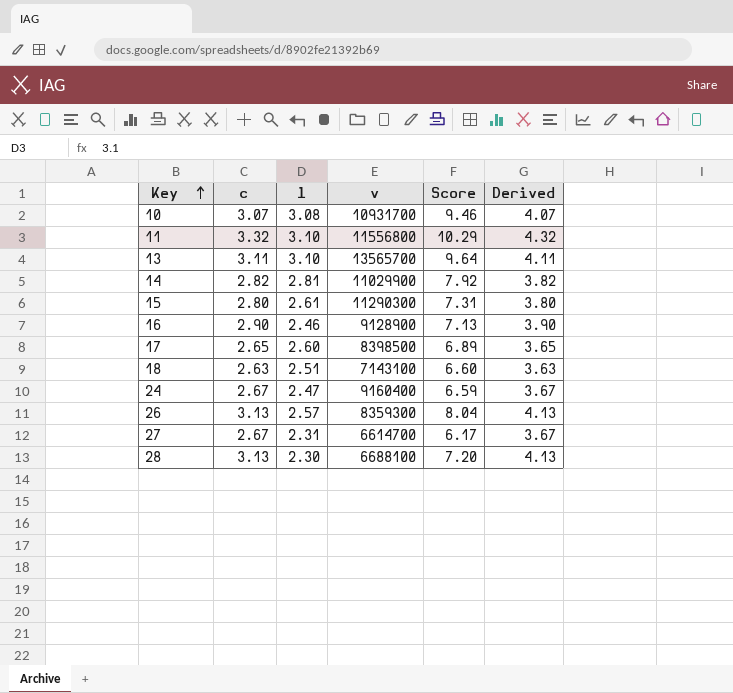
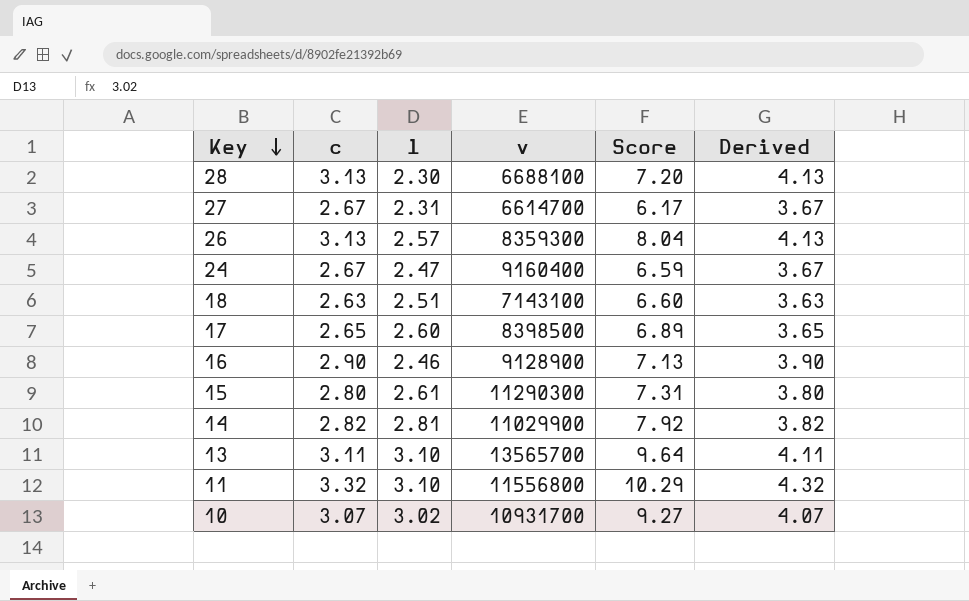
row order: Key ascending -> Key descending
10 | l: 3.08 -> 3.02
10 | Score: 9.46 -> 9.27

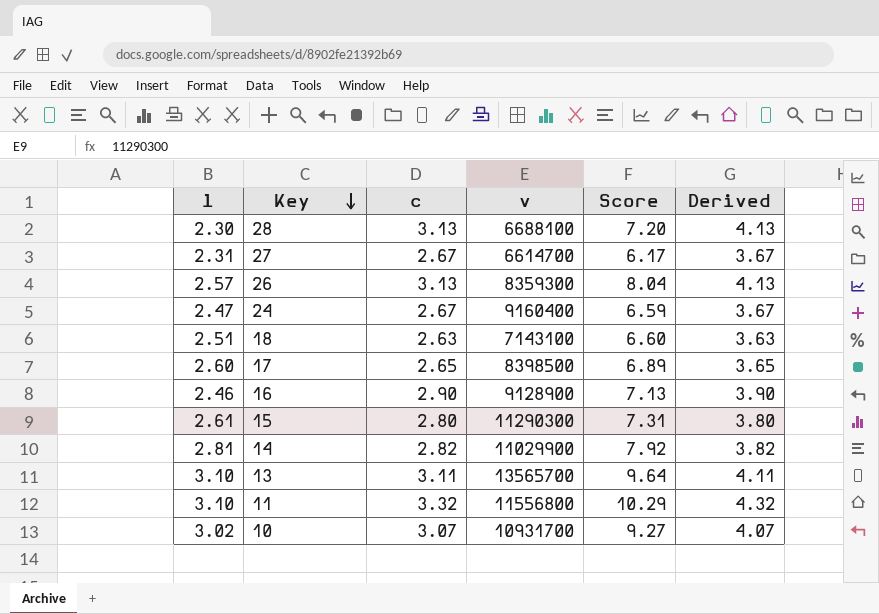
column l | position: 3 -> 1

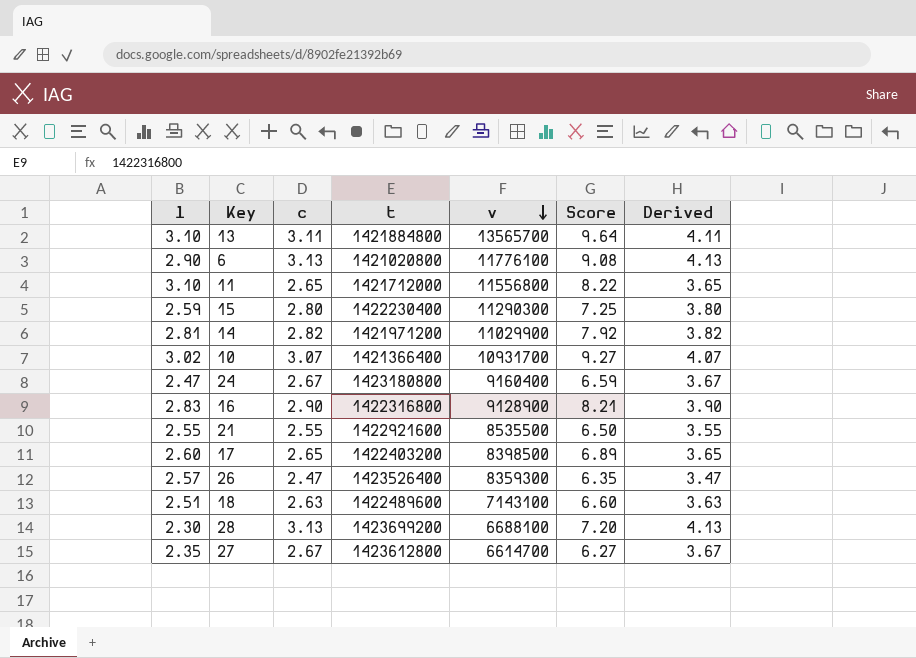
row order: Key descending -> v descending
column t | position: none -> 4
row 6: none -> 2.90 | 3.13 | 1421020800 | 11776100 | 9.08 | 4.13
11 | c: 3.32 -> 2.65
11 | Score: 10.29 -> 8.22
11 | Derived: 4.32 -> 3.65
15 | l: 2.61 -> 2.59
15 | Score: 7.31 -> 7.25
16 | l: 2.46 -> 2.83
16 | Score: 7.13 -> 8.21
row 21: none -> 2.55 | 2.55 | 1422921600 | 8535500 | 6.50 | 3.55
26 | c: 3.13 -> 2.47
26 | Score: 8.04 -> 6.35
26 | Derived: 4.13 -> 3.47
27 | l: 2.31 -> 2.35
27 | Score: 6.17 -> 6.27

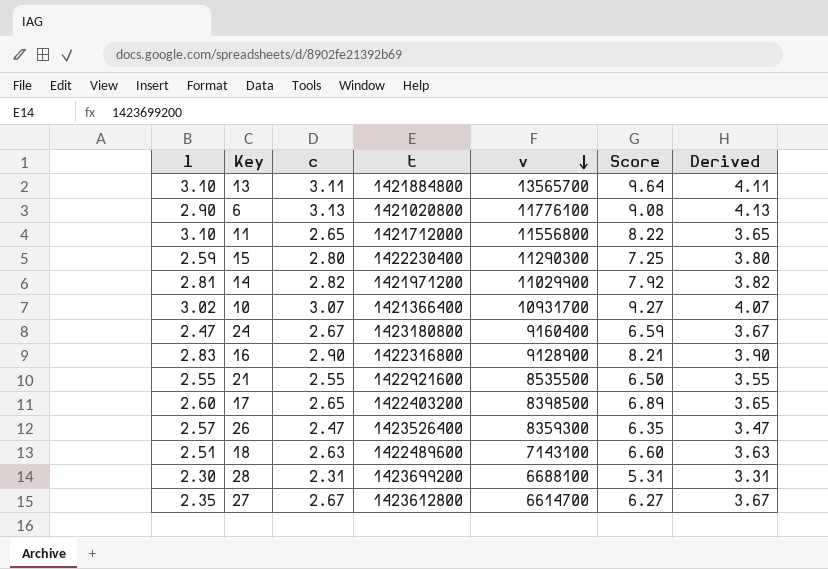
28 | c: 3.13 -> 2.31
28 | Score: 7.20 -> 5.31
28 | Derived: 4.13 -> 3.31

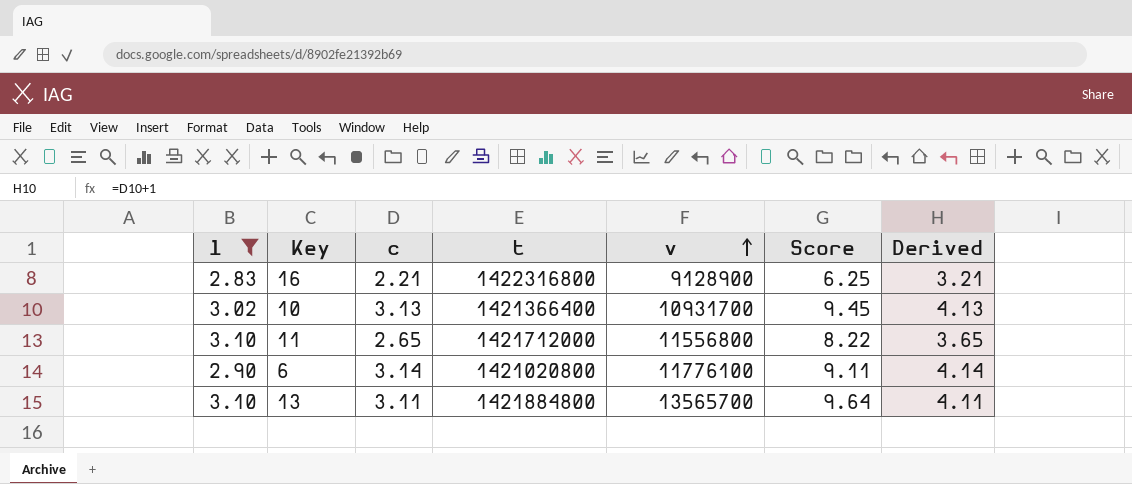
filter: none -> l >= 2.83
row order: v descending -> v ascending
16 | c: 2.90 -> 2.21
16 | Score: 8.21 -> 6.25
16 | Derived: 3.90 -> 3.21
10 | c: 3.07 -> 3.13
10 | Score: 9.27 -> 9.45
10 | Derived: 4.07 -> 4.13
6 | c: 3.13 -> 3.14
6 | Score: 9.08 -> 9.11
6 | Derived: 4.13 -> 4.14

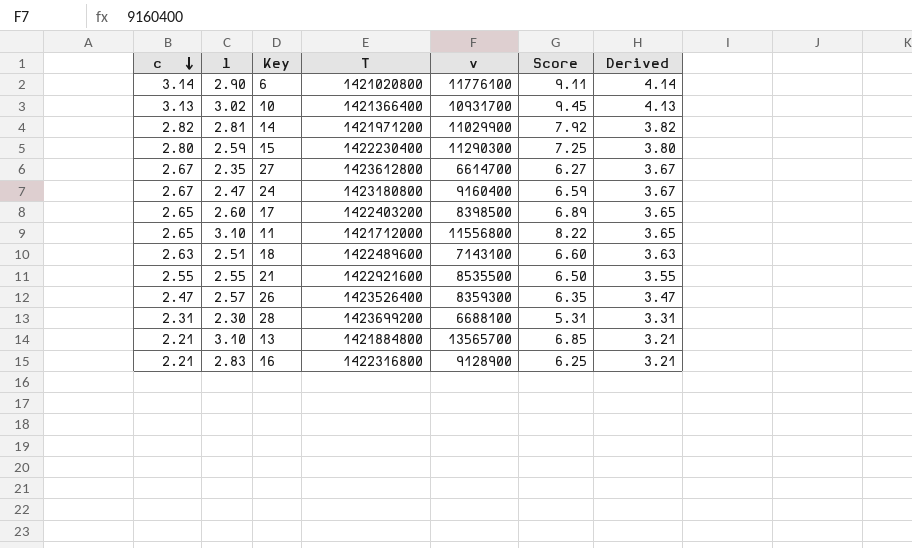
filter: l >= 2.83 -> none
row order: v ascending -> c descending
column c | position: 3 -> 1
column name: t -> T
13 | c: 3.11 -> 2.21
13 | Score: 9.64 -> 6.85
13 | Derived: 4.11 -> 3.21

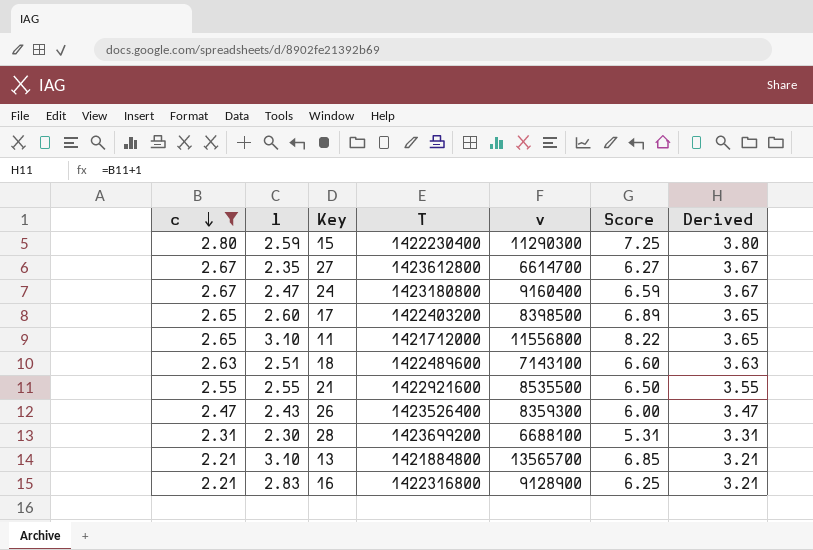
filter: none -> c <= 2.80
26 | l: 2.57 -> 2.43
26 | Score: 6.35 -> 6.00

